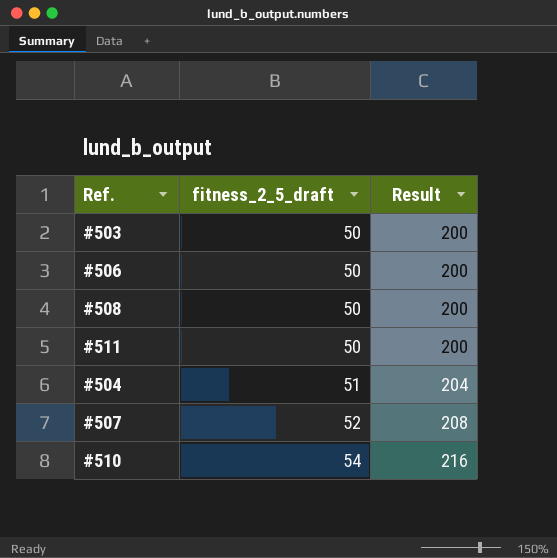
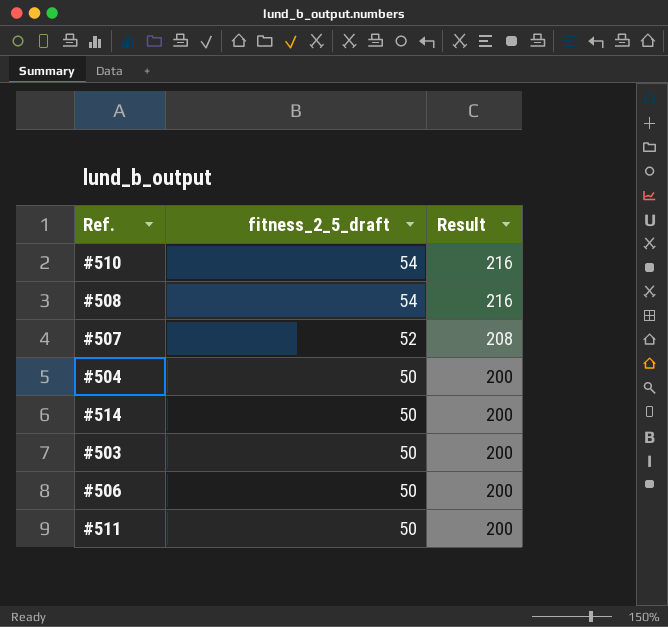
row order: fitness_2_5_draft ascending -> fitness_2_5_draft descending
#508 | fitness_2_5_draft: 50 -> 54
#508 | Result: 200 -> 216
#504 | fitness_2_5_draft: 51 -> 50
#504 | Result: 204 -> 200
row #514: none -> 50 | 200

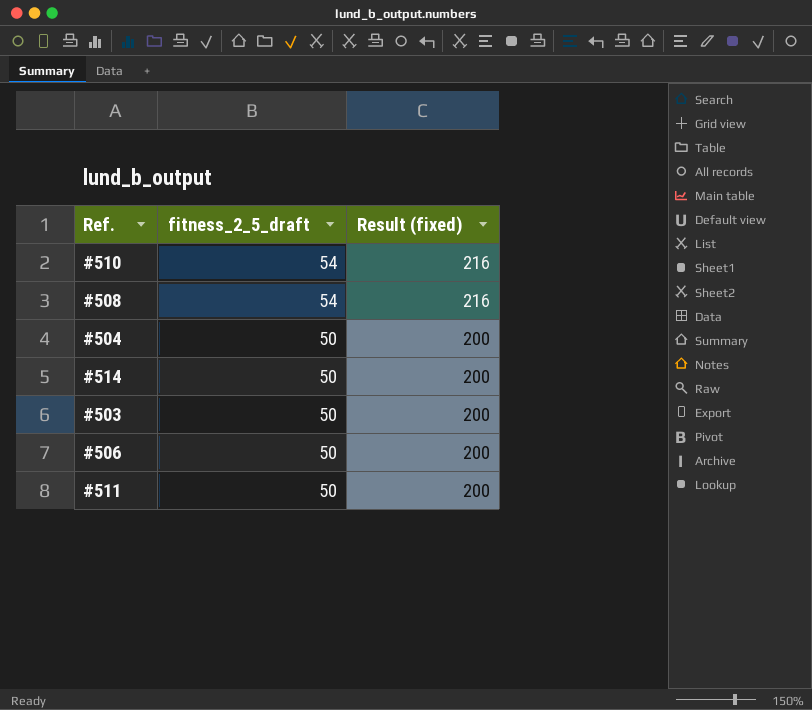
column name: Result -> Result (fixed)
row #507: 52 | 208 -> none

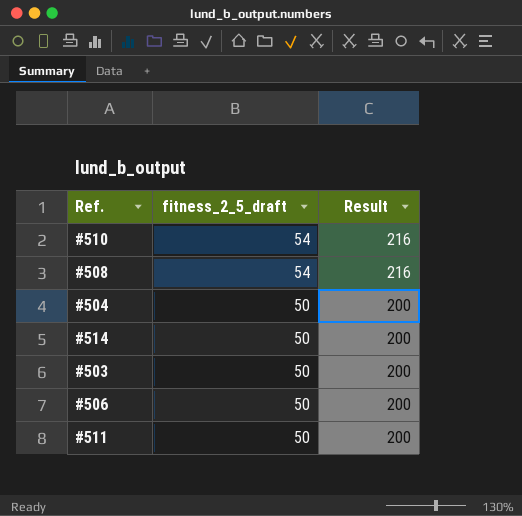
column name: Result (fixed) -> Result

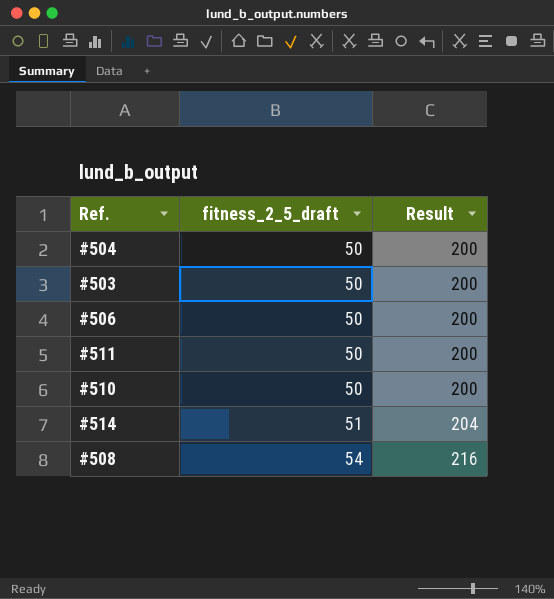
row order: fitness_2_5_draft descending -> fitness_2_5_draft ascending
#510 | fitness_2_5_draft: 54 -> 50
#510 | Result: 216 -> 200
#514 | fitness_2_5_draft: 50 -> 51
#514 | Result: 200 -> 204

